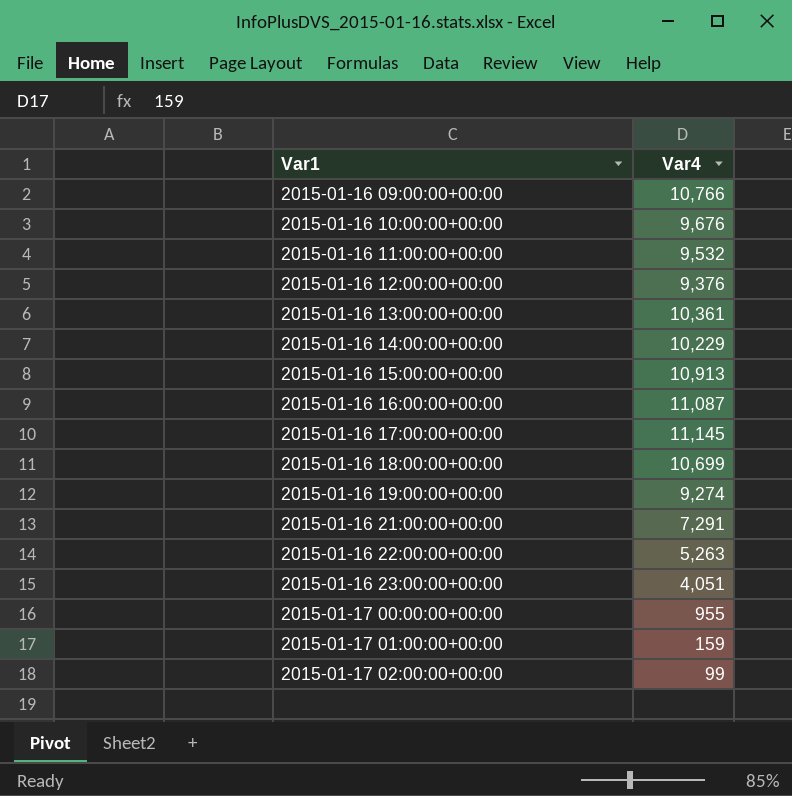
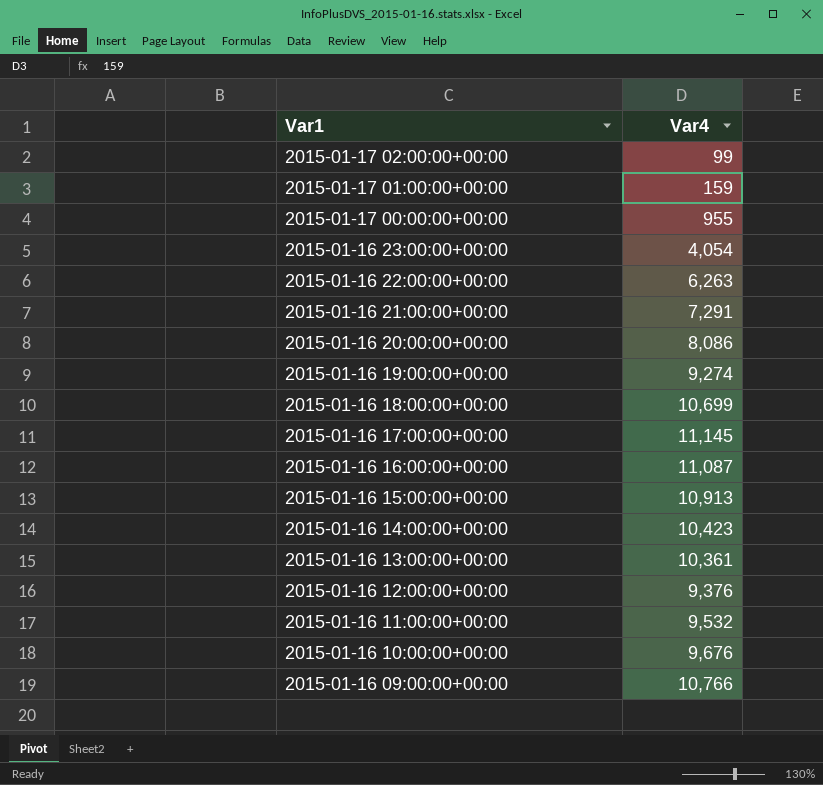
row order: Var1 ascending -> Var1 descending
2015-01-16 23:00:00+00:00 | Var4: 4,051 -> 4,054
2015-01-16 22:00:00+00:00 | Var4: 5,263 -> 6,263
row 2015-01-16 20:00:00+00:00: none -> 8,086
2015-01-16 14:00:00+00:00 | Var4: 10,229 -> 10,423

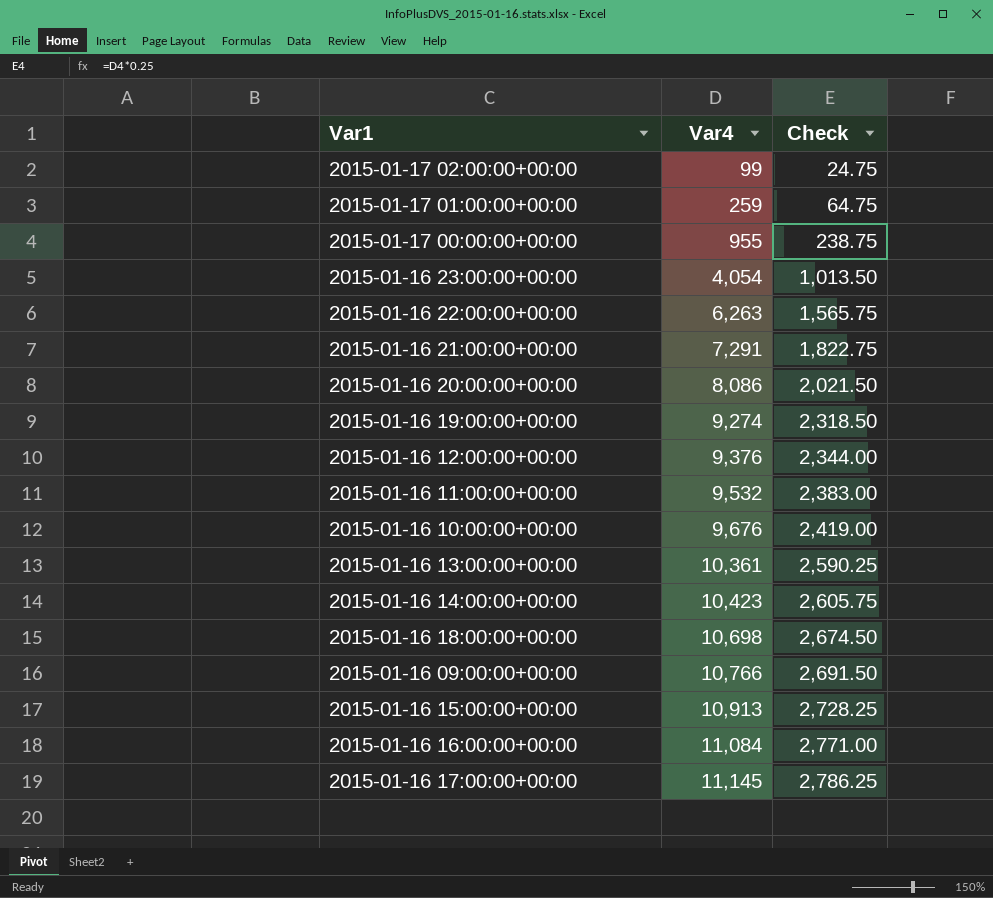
row order: Var1 descending -> Var4 ascending
column Check | formula: none -> [Var4] * 0.25
2015-01-17 01:00:00+00:00 | Var4: 159 -> 259
2015-01-16 18:00:00+00:00 | Var4: 10,699 -> 10,698
2015-01-16 16:00:00+00:00 | Var4: 11,087 -> 11,084

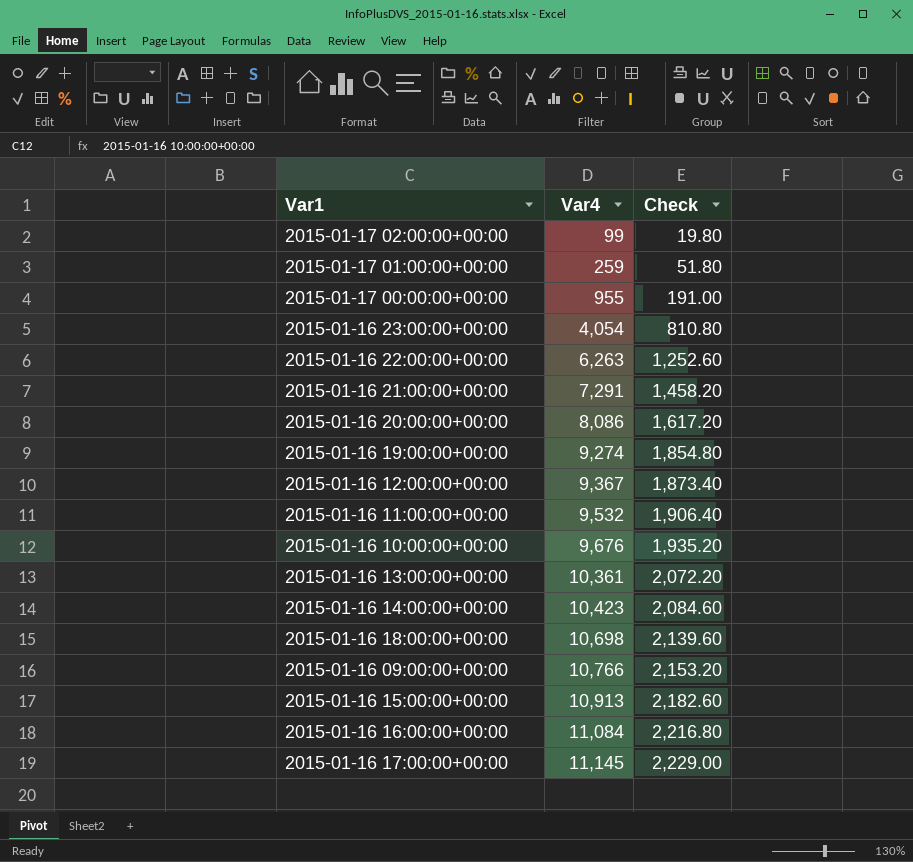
column Check | formula: [Var4] * 0.25 -> [Var4] * 0.2
2015-01-16 12:00:00+00:00 | Var4: 9,376 -> 9,367

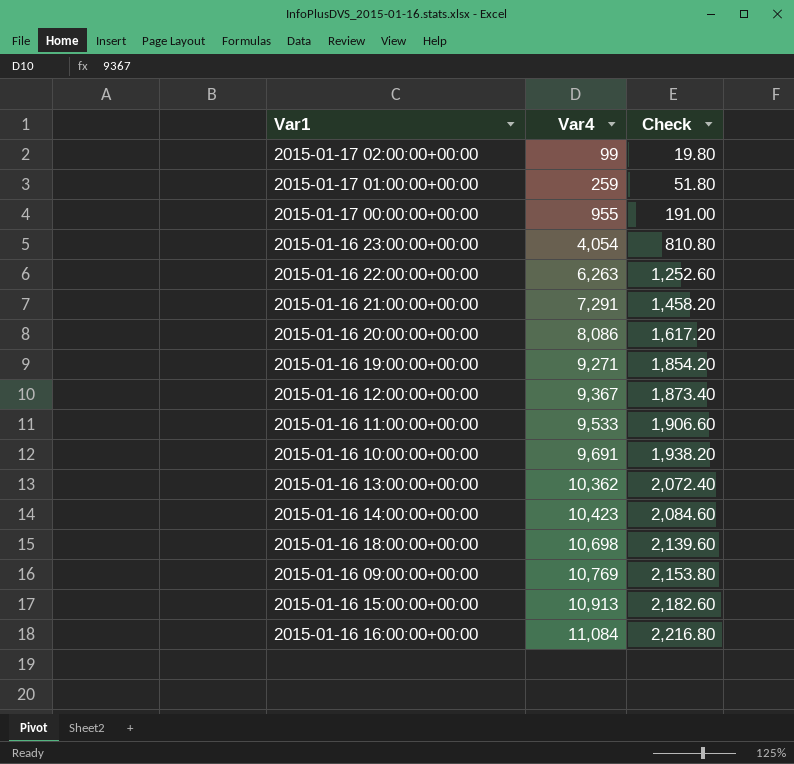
row 2015-01-16 17:00:00+00:00: 11,145 | 2,229.00 -> none
2015-01-16 19:00:00+00:00 | Var4: 9,274 -> 9,271
2015-01-16 19:00:00+00:00 | Check: 1,854.80 -> 1,854.20
2015-01-16 11:00:00+00:00 | Var4: 9,532 -> 9,533
2015-01-16 11:00:00+00:00 | Check: 1,906.40 -> 1,906.60
2015-01-16 10:00:00+00:00 | Var4: 9,676 -> 9,691
2015-01-16 10:00:00+00:00 | Check: 1,935.20 -> 1,938.20
2015-01-16 13:00:00+00:00 | Var4: 10,361 -> 10,362
2015-01-16 13:00:00+00:00 | Check: 2,072.20 -> 2,072.40
2015-01-16 09:00:00+00:00 | Var4: 10,766 -> 10,769
2015-01-16 09:00:00+00:00 | Check: 2,153.20 -> 2,153.80

